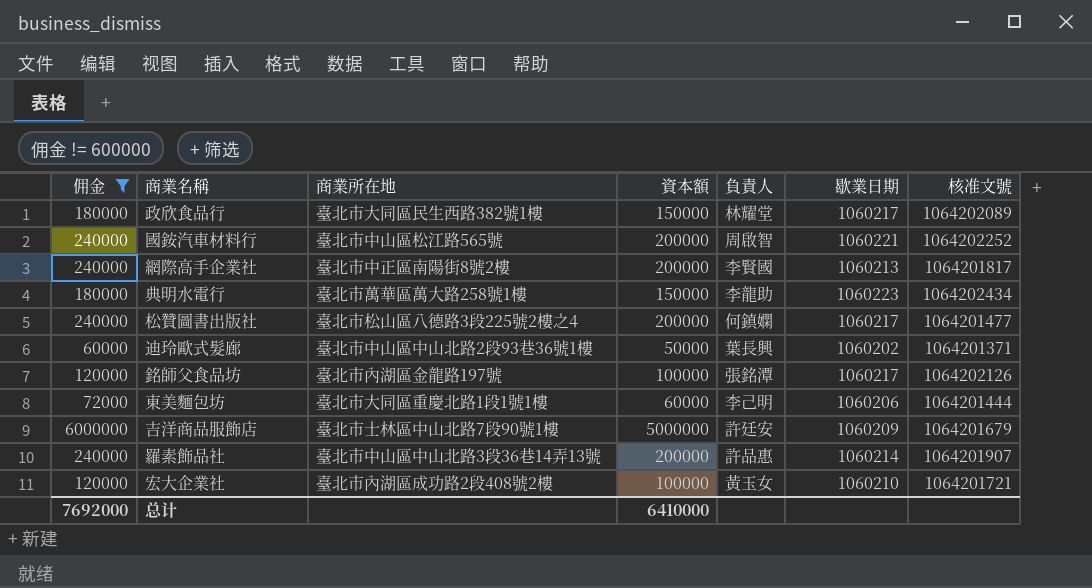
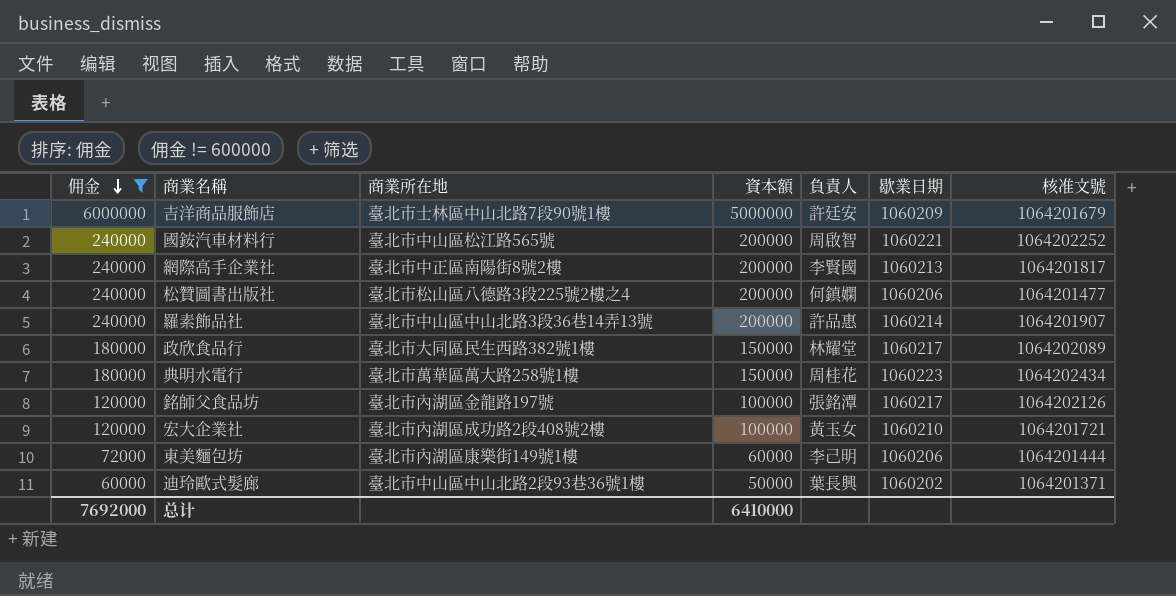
row order: none -> 佣金 descending
松贊圖書出版社 | 歇業日期: 1060217 -> 1060206
典明水電行 | 負責人: 李龍助 -> 周桂花
東美麵包坊 | 商業所在地: 臺北市大同區重慶北路1段1號1樓 -> 臺北市內湖區康樂街149號1樓

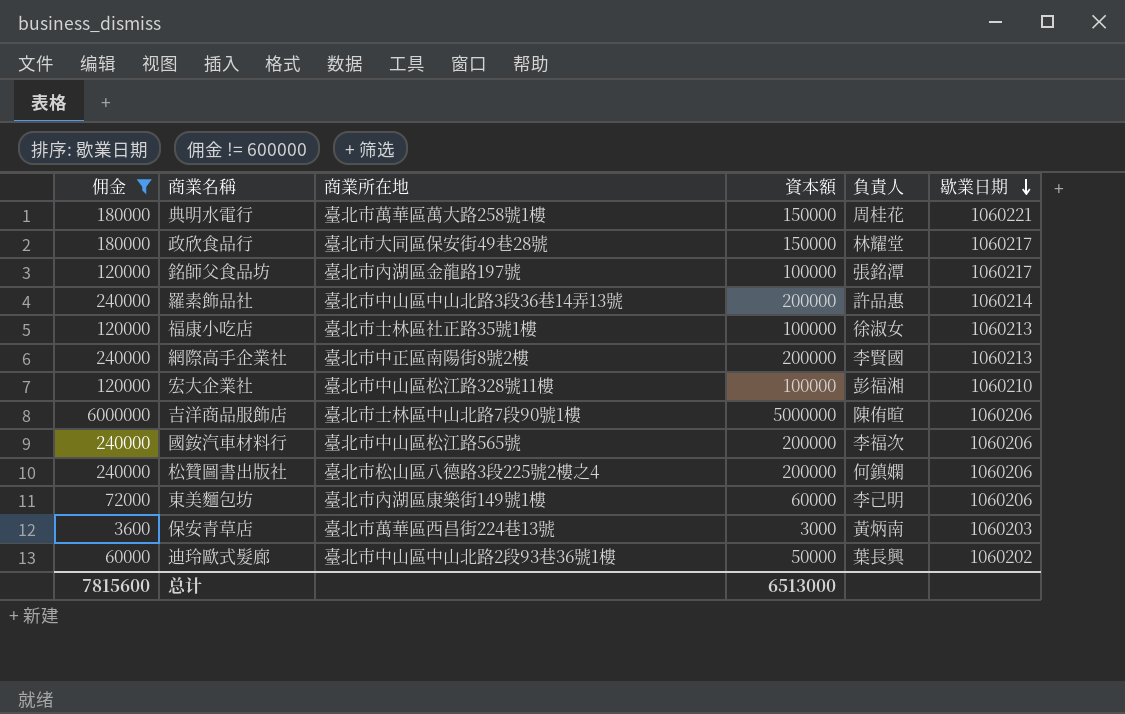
row order: 佣金 descending -> 歇業日期 descending
column 核准文號 | position: 7 -> none
典明水電行 | 歇業日期: 1060223 -> 1060221
政欣食品行 | 商業所在地: 臺北市大同區民生西路382號1樓 -> 臺北市大同區保安街49巷28號
row 福康小吃店: none -> 120000 | 臺北市士林區社正路35號1樓 | 100000 | 徐淑女 | 1060213
宏大企業社 | 商業所在地: 臺北市內湖區成功路2段408號2樓 -> 臺北市中山區松江路328號11樓
宏大企業社 | 負責人: 黃玉女 -> 彭福湘
吉洋商品服飾店 | 負責人: 許廷安 -> 陳侑暄
吉洋商品服飾店 | 歇業日期: 1060209 -> 1060206
國銨汽車材料行 | 負責人: 周啟智 -> 李福次
國銨汽車材料行 | 歇業日期: 1060221 -> 1060206
row 保安青草店: none -> 3600 | 臺北市萬華區西昌街224巷13號 | 3000 | 黃炳南 | 1060203
总计 | 佣金: 7692000 -> 7815600
总计 | 資本額: 6410000 -> 6513000

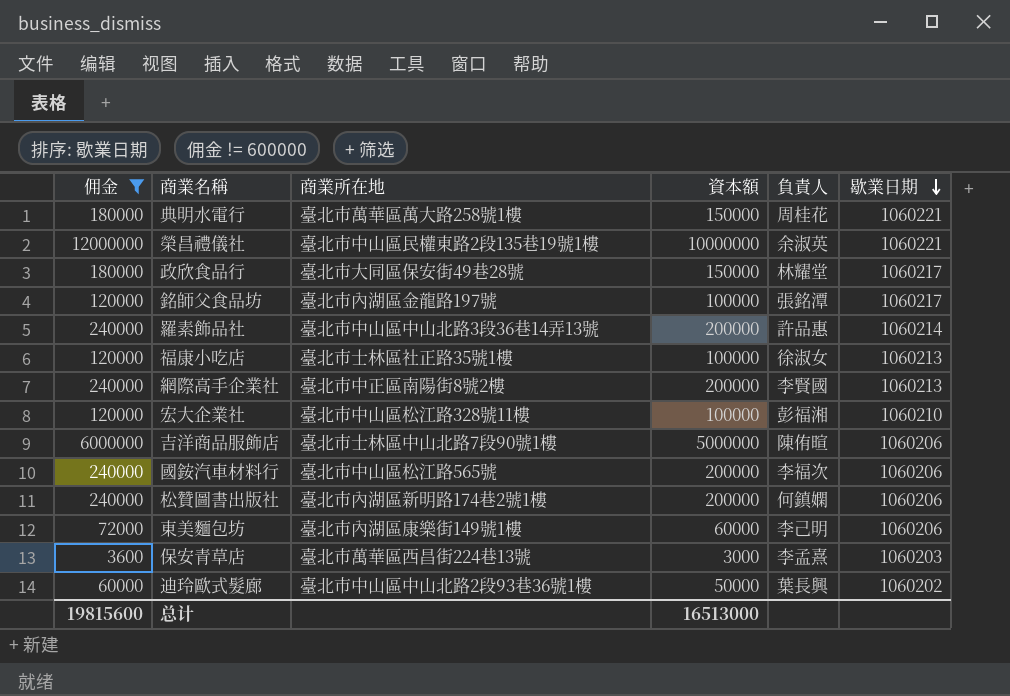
row 榮昌禮儀社: none -> 12000000 | 臺北市中山區民權東路2段135巷19號1樓 | 10000000 | 余淑英 | 1060221
松贊圖書出版社 | 商業所在地: 臺北市松山區八德路3段225號2樓之4 -> 臺北市內湖區新明路174巷2號1樓
保安青草店 | 負責人: 黃炳南 -> 李孟熹
总计 | 佣金: 7815600 -> 19815600
总计 | 資本額: 6513000 -> 16513000

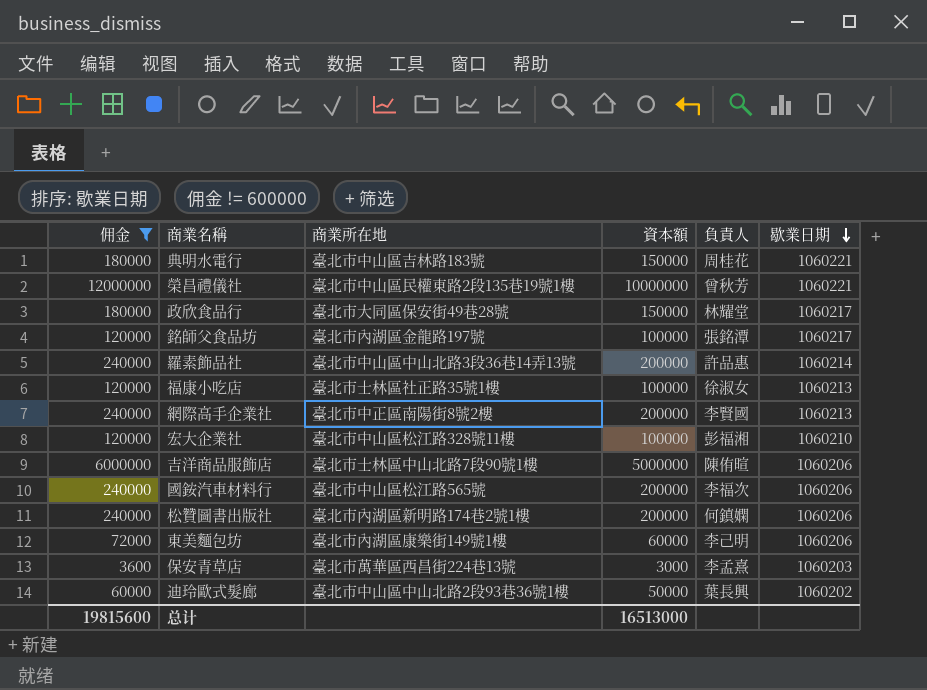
典明水電行 | 商業所在地: 臺北市萬華區萬大路258號1樓 -> 臺北市中山區吉林路183號
榮昌禮儀社 | 負責人: 余淑英 -> 曾秋芳

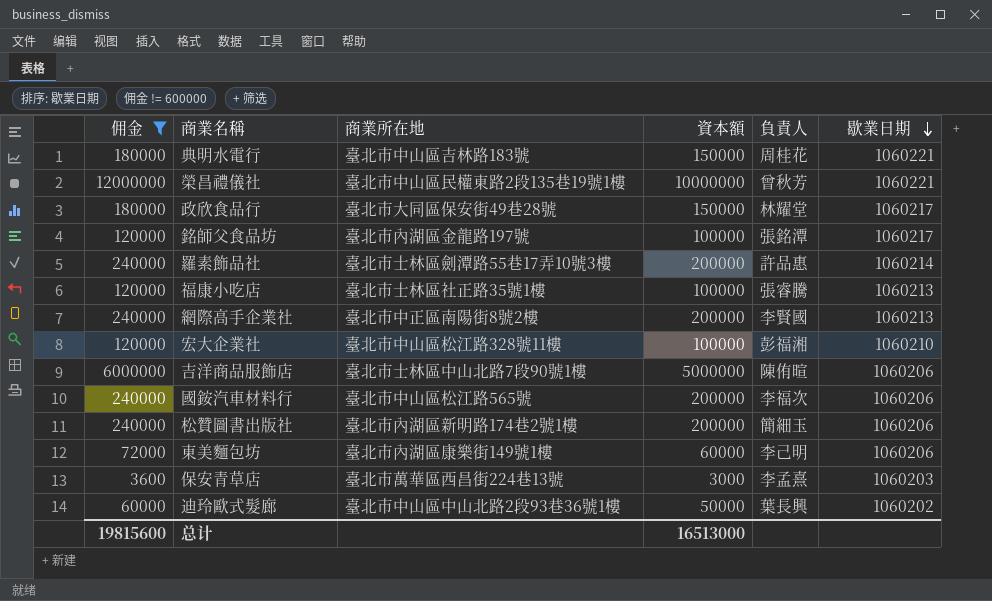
羅素飾品社 | 商業所在地: 臺北市中山區中山北路3段36巷14弄13號 -> 臺北市士林區劍潭路55巷17弄10號3樓
福康小吃店 | 負責人: 徐淑女 -> 張睿騰
松贊圖書出版社 | 負責人: 何鎮嫻 -> 簡細玉

